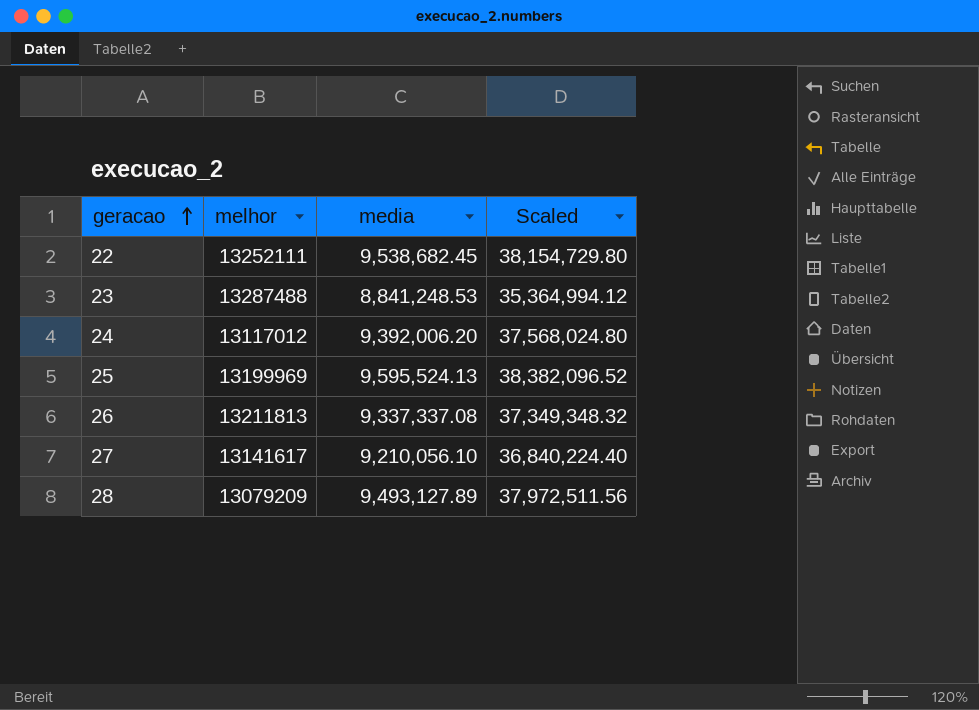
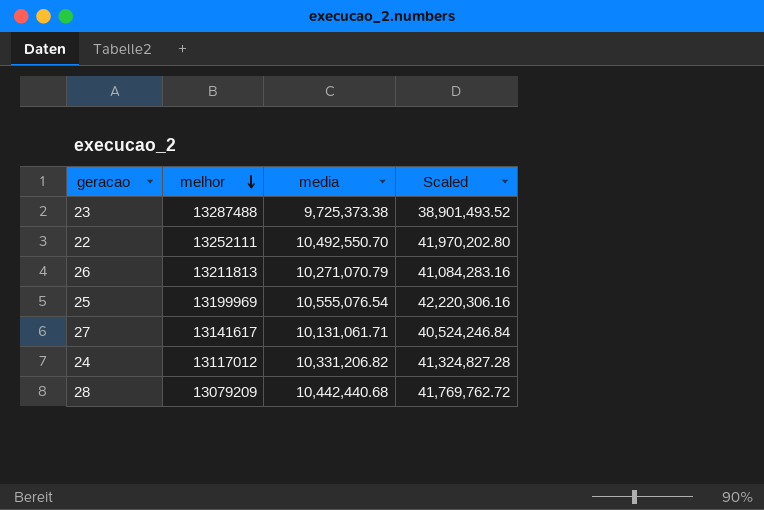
row order: geracao ascending -> melhor descending
23 | media: 8,841,248.53 -> 9,725,373.38
23 | Scaled: 35,364,994.12 -> 38,901,493.52
22 | media: 9,538,682.45 -> 10,492,550.70
22 | Scaled: 38,154,729.80 -> 41,970,202.80
26 | media: 9,337,337.08 -> 10,271,070.79
26 | Scaled: 37,349,348.32 -> 41,084,283.16
25 | media: 9,595,524.13 -> 10,555,076.54
25 | Scaled: 38,382,096.52 -> 42,220,306.16
27 | media: 9,210,056.10 -> 10,131,061.71
27 | Scaled: 36,840,224.40 -> 40,524,246.84
24 | media: 9,392,006.20 -> 10,331,206.82
24 | Scaled: 37,568,024.80 -> 41,324,827.28
28 | media: 9,493,127.89 -> 10,442,440.68
28 | Scaled: 37,972,511.56 -> 41,769,762.72

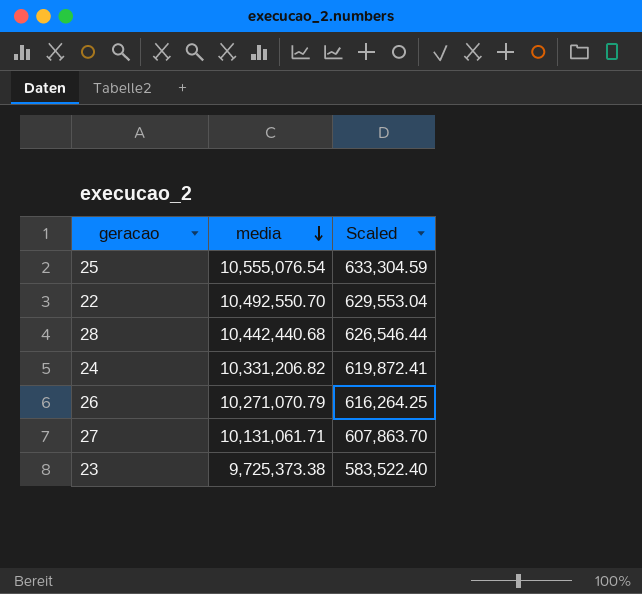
row order: melhor descending -> media descending
column melhor | position: 2 -> none
column Scaled | formula: [media] * 4 -> [media] * 0.06

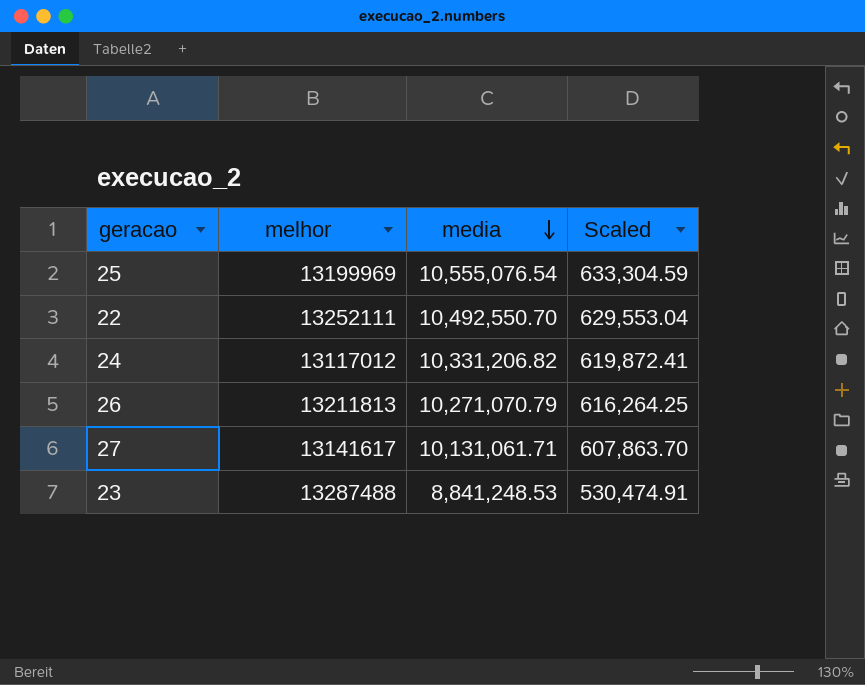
column melhor | position: none -> 2
row 28: 10,442,440.68 | 626,546.44 -> none
23 | media: 9,725,373.38 -> 8,841,248.53
23 | Scaled: 583,522.40 -> 530,474.91

